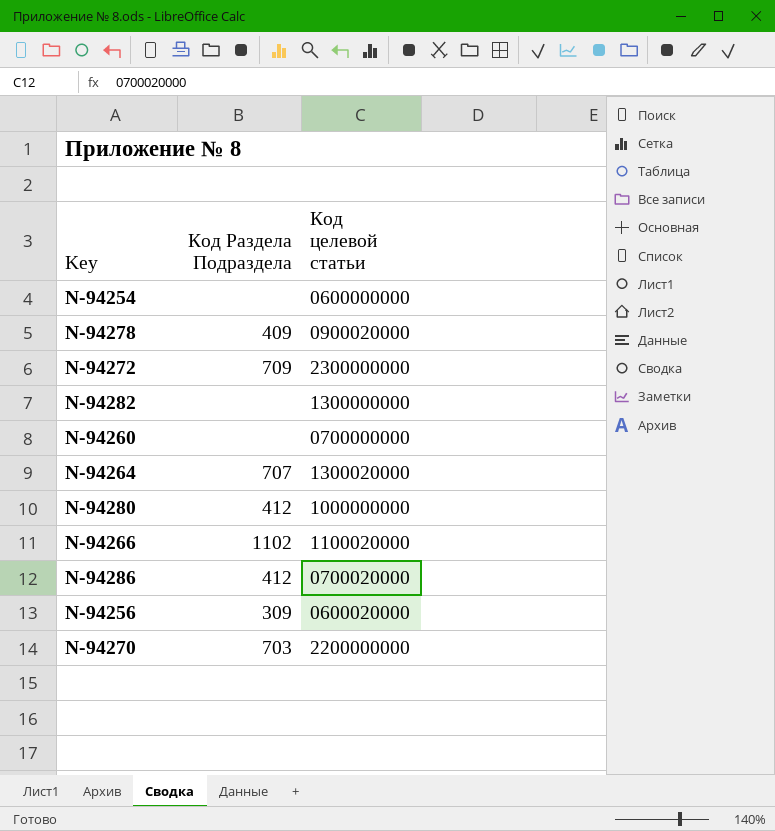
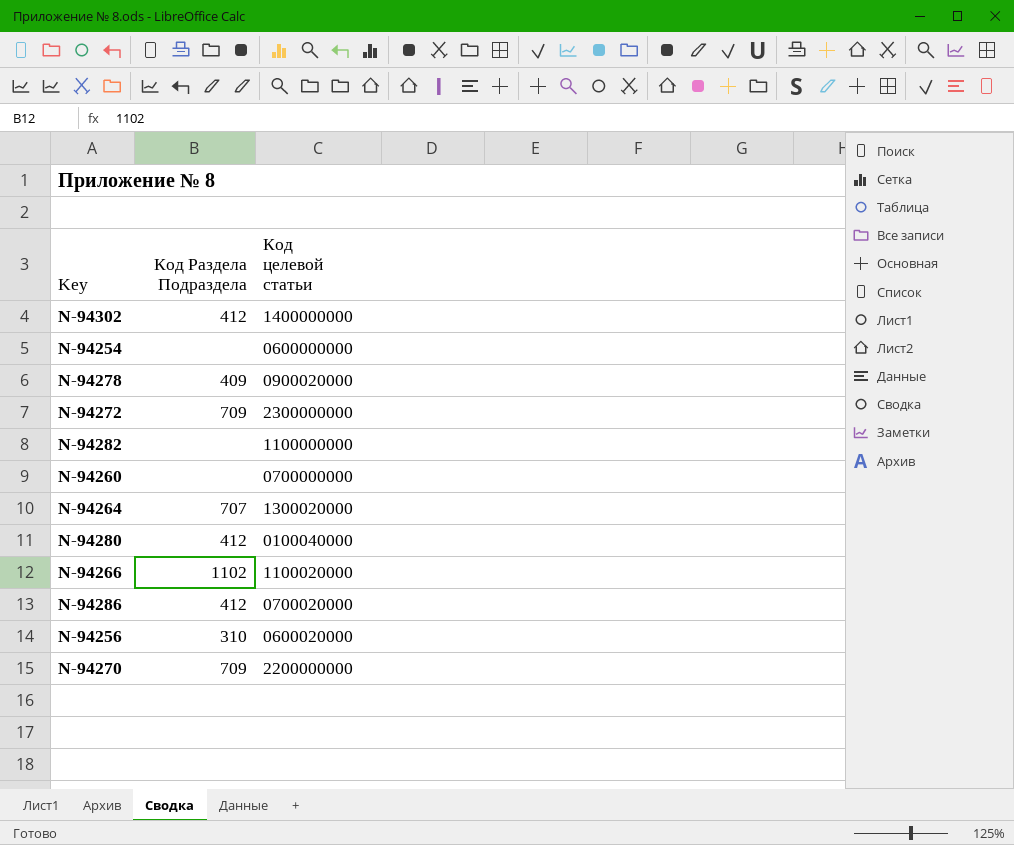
row N-94302: none -> 412 | 1400000000
N-94282 | Код целевой статьи: 1300000000 -> 1100000000
N-94280 | Код целевой статьи: 1000000000 -> 0100040000
N-94256 | Код Раздела Подраздела: 309 -> 310
N-94270 | Код Раздела Подраздела: 703 -> 709

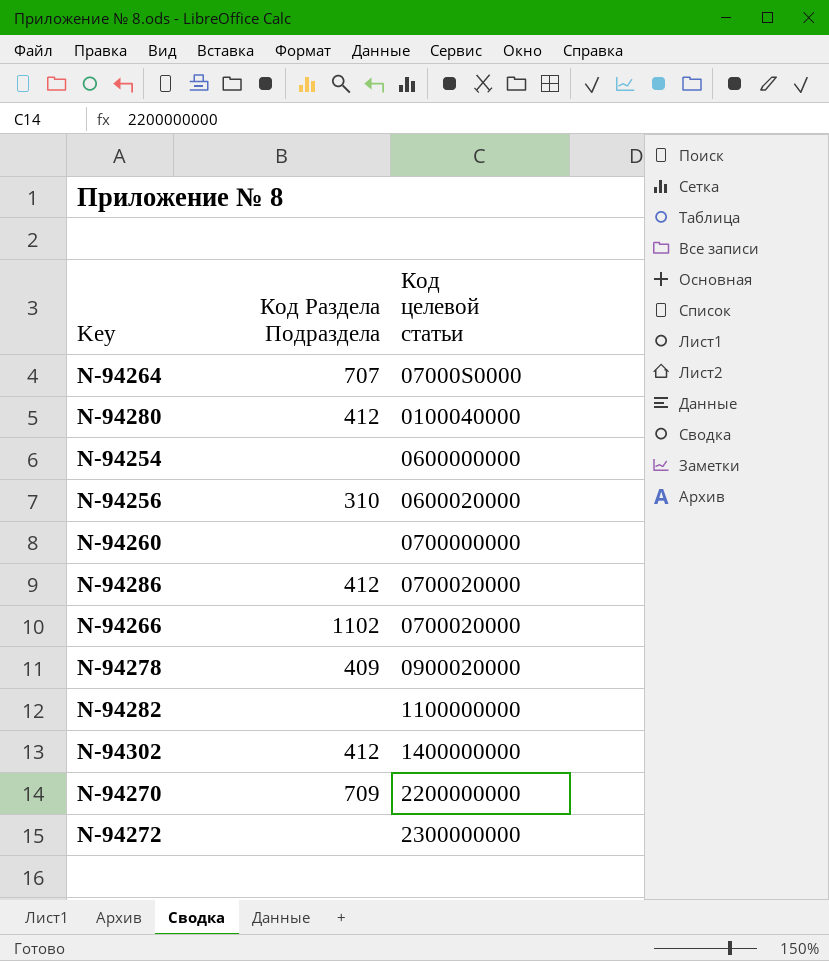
row order: none -> Код целевой статьи ascending
N-94264 | Код целевой статьи: 1300020000 -> 07000S0000
N-94266 | Код целевой статьи: 1100020000 -> 0700020000
N-94272 | Код Раздела Подраздела: 709 -> none

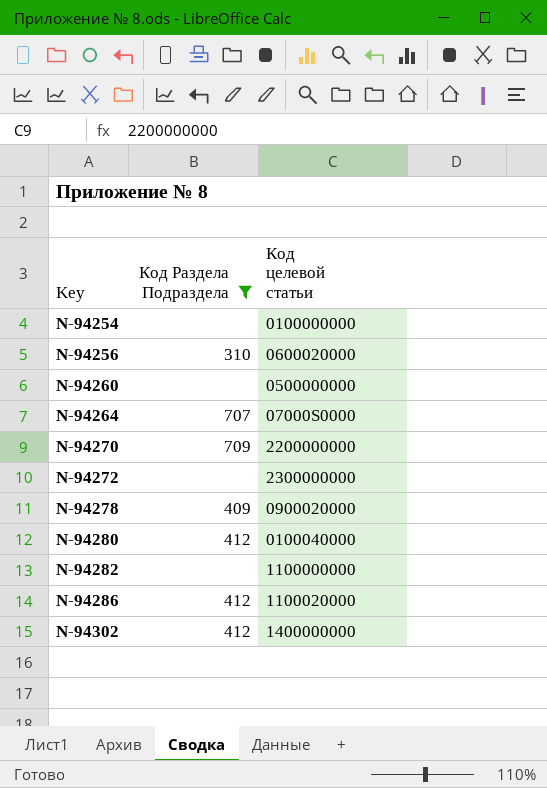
filter: none -> Код Раздела Подраздела != 1102
row order: Код целевой статьи ascending -> Key ascending
N-94254 | Код целевой статьи: 0600000000 -> 0100000000
N-94260 | Код целевой статьи: 0700000000 -> 0500000000
N-94286 | Код целевой статьи: 0700020000 -> 1100020000

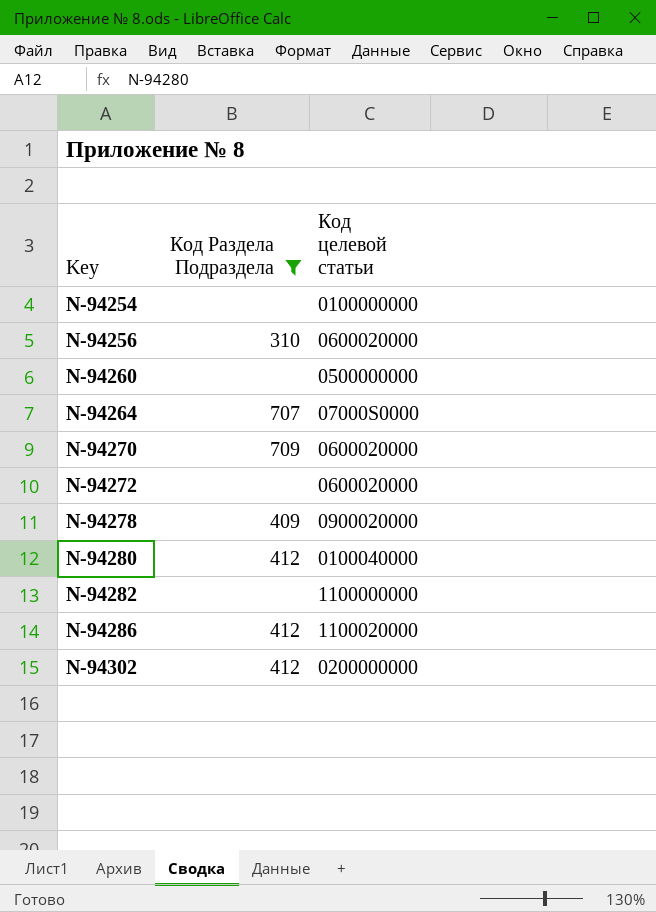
N-94270 | Код целевой статьи: 2200000000 -> 0600020000
N-94272 | Код целевой статьи: 2300000000 -> 0600020000
N-94302 | Код целевой статьи: 1400000000 -> 0200000000

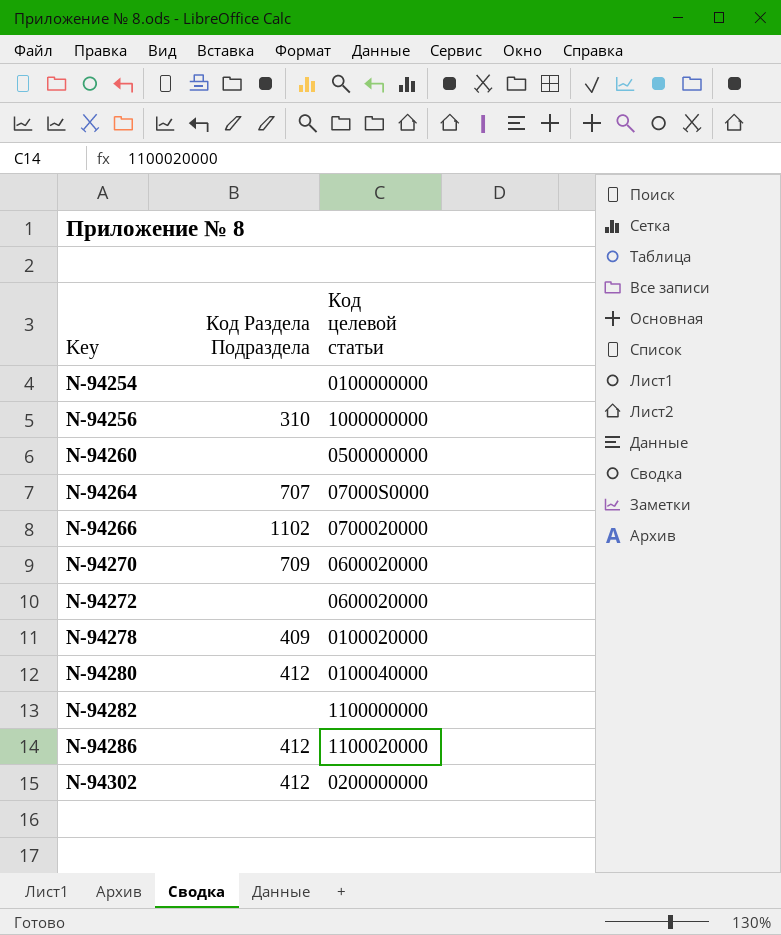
filter: Код Раздела Подраздела != 1102 -> none
N-94256 | Код целевой статьи: 0600020000 -> 1000000000
N-94278 | Код целевой статьи: 0900020000 -> 0100020000

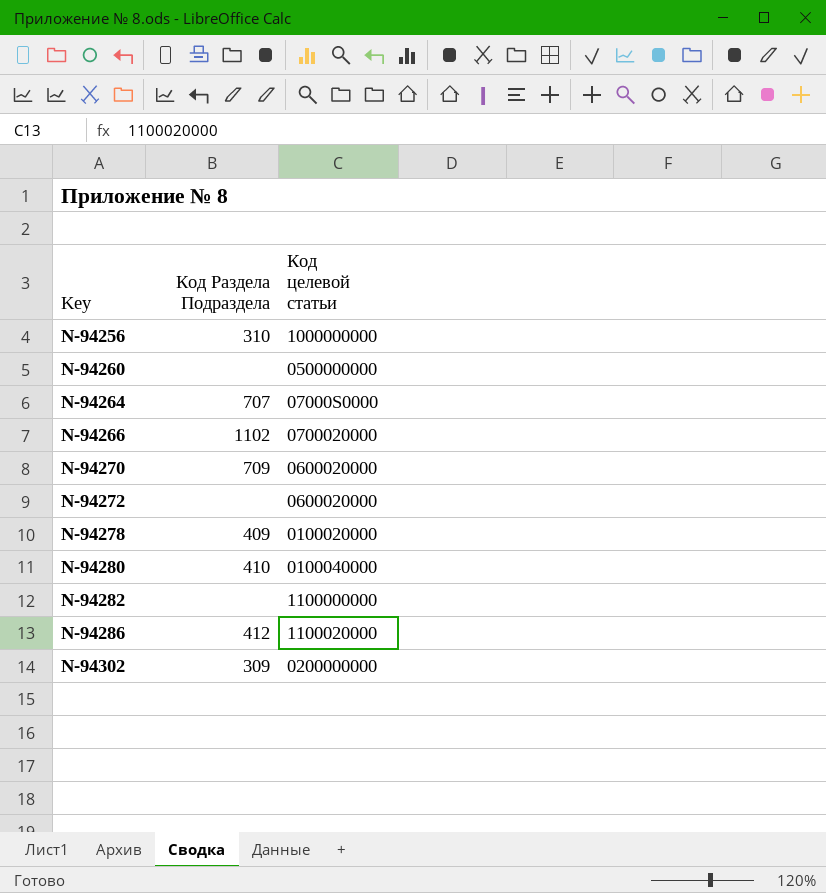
row N-94254: none | 0100000000 -> none
N-94280 | Код Раздела Подраздела: 412 -> 410
N-94302 | Код Раздела Подраздела: 412 -> 309

